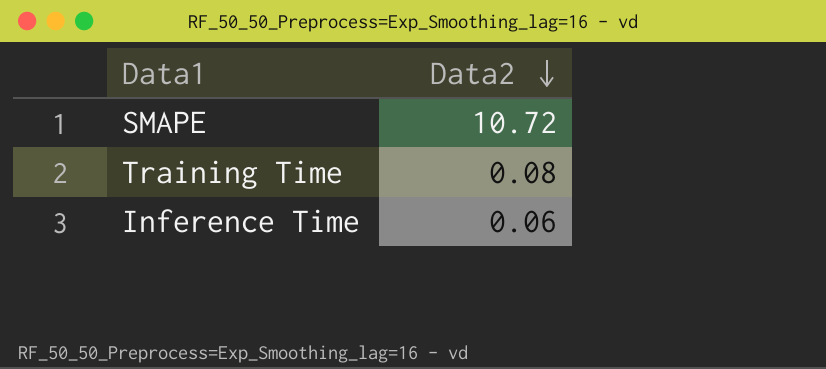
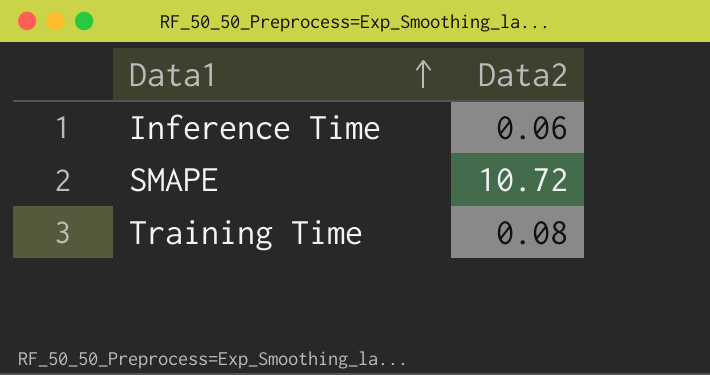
row order: Data2 descending -> Data1 ascending

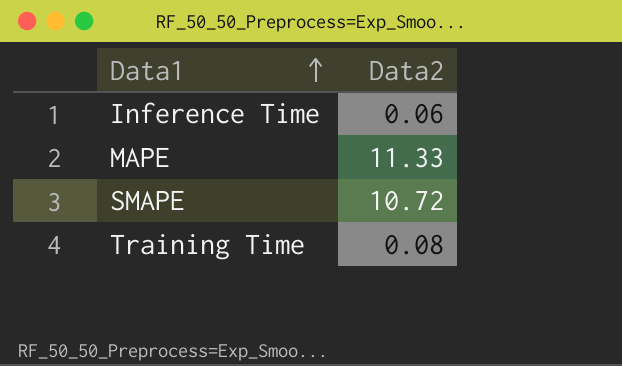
row MAPE: none -> 11.33

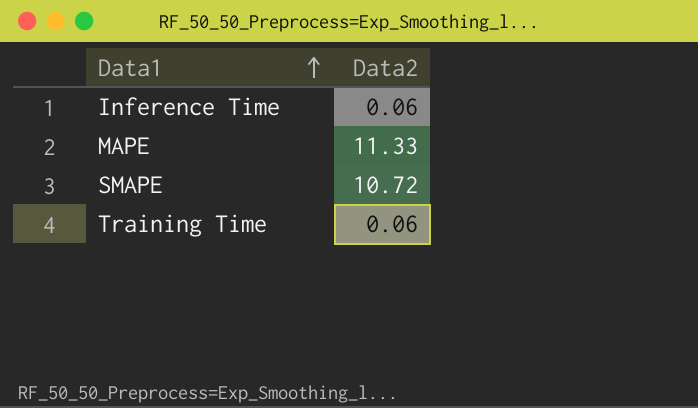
Training Time | Data2: 0.08 -> 0.06

